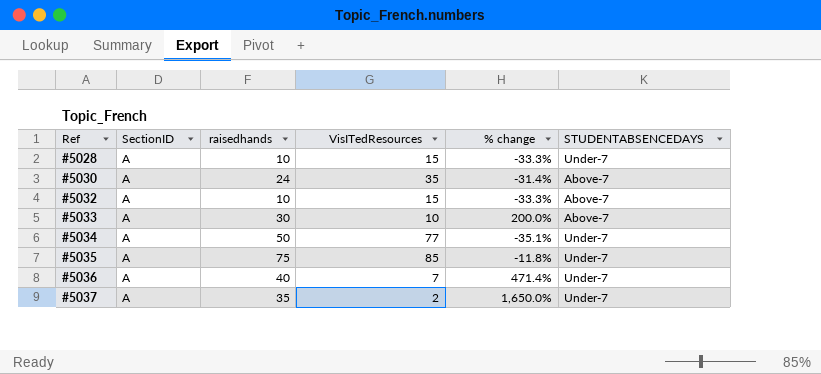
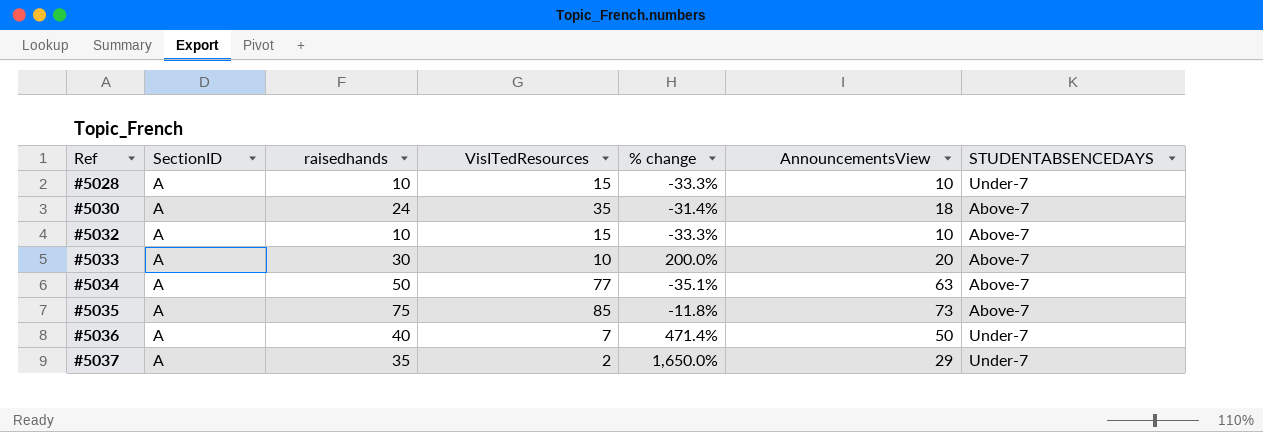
column AnnouncementsView | position: none -> 6
#5034 | STUDENTABSENCEDAYS: Under-7 -> Above-7
#5035 | STUDENTABSENCEDAYS: Under-7 -> Above-7

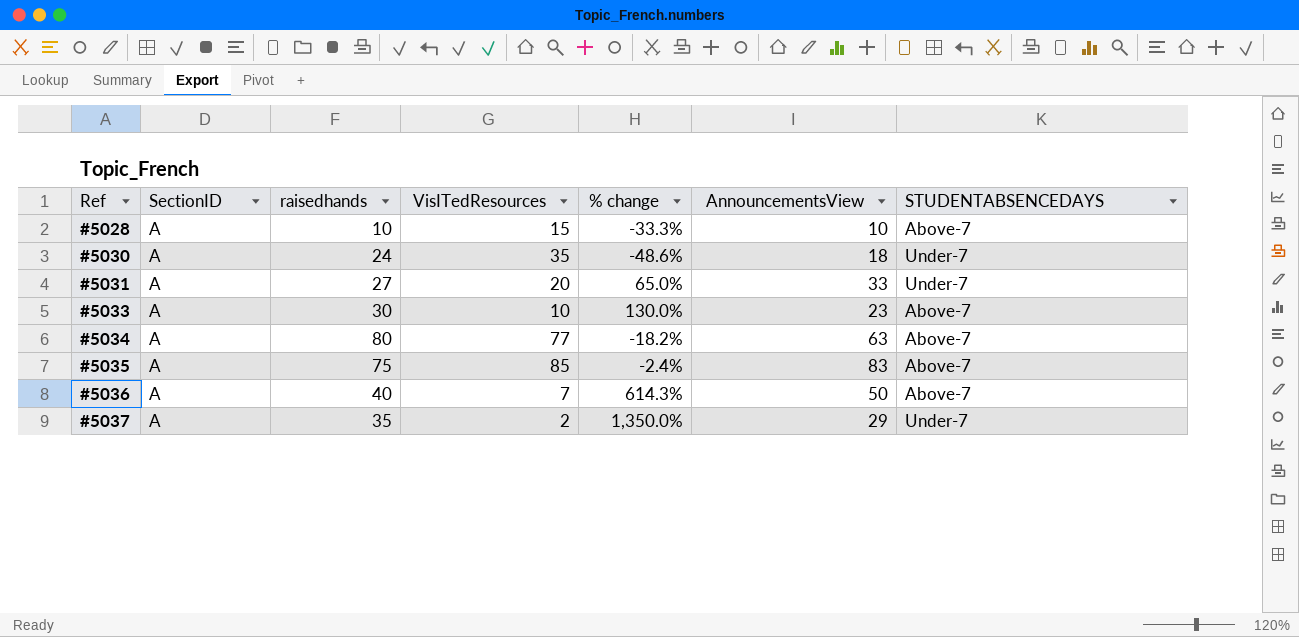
column % change | formula: ([raisedhands] - [VisITedResources]) / [VisITedResources] -> ([AnnouncementsView] - [VisITedResources]) / [VisITedResources]
row #5032: A | 10 | 15 | -33.3% | 10 | Above-7 -> none
#5028 | STUDENTABSENCEDAYS: Under-7 -> Above-7
#5030 | STUDENTABSENCEDAYS: Above-7 -> Under-7
row #5031: none -> A | 27 | 20 | 65.0% | 33 | Under-7
#5033 | AnnouncementsView: 20 -> 23
#5034 | raisedhands: 50 -> 80
#5035 | AnnouncementsView: 73 -> 83
#5036 | STUDENTABSENCEDAYS: Under-7 -> Above-7

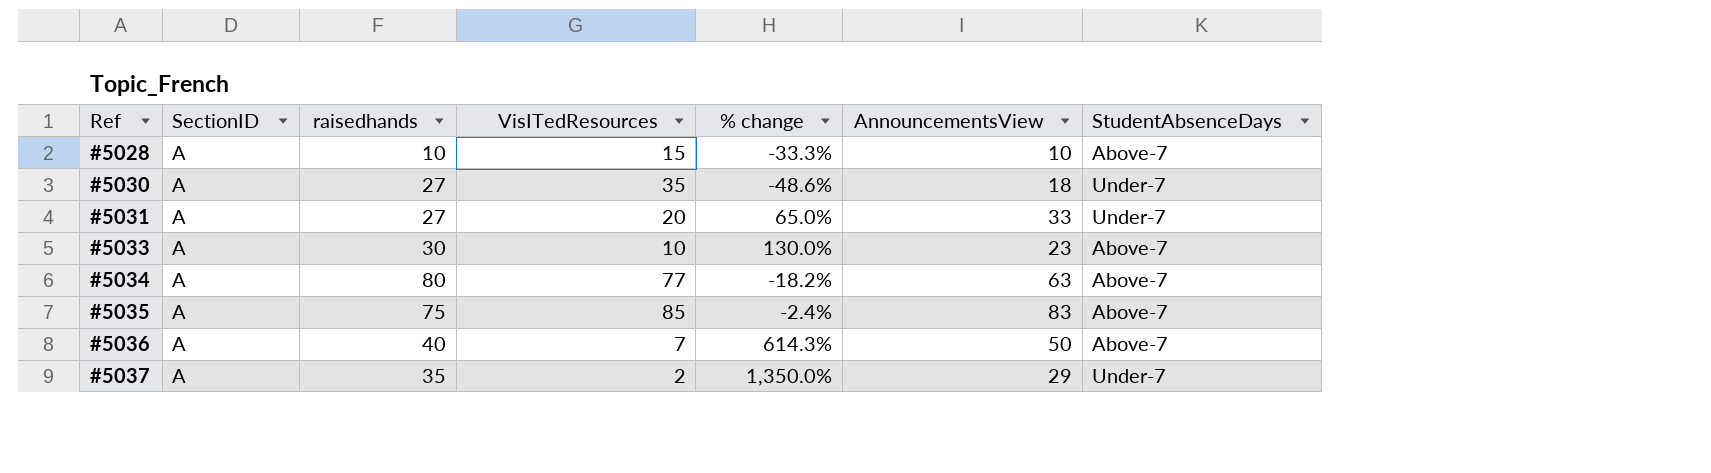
column name: STUDENTABSENCEDAYS -> StudentAbsenceDays
#5030 | raisedhands: 24 -> 27

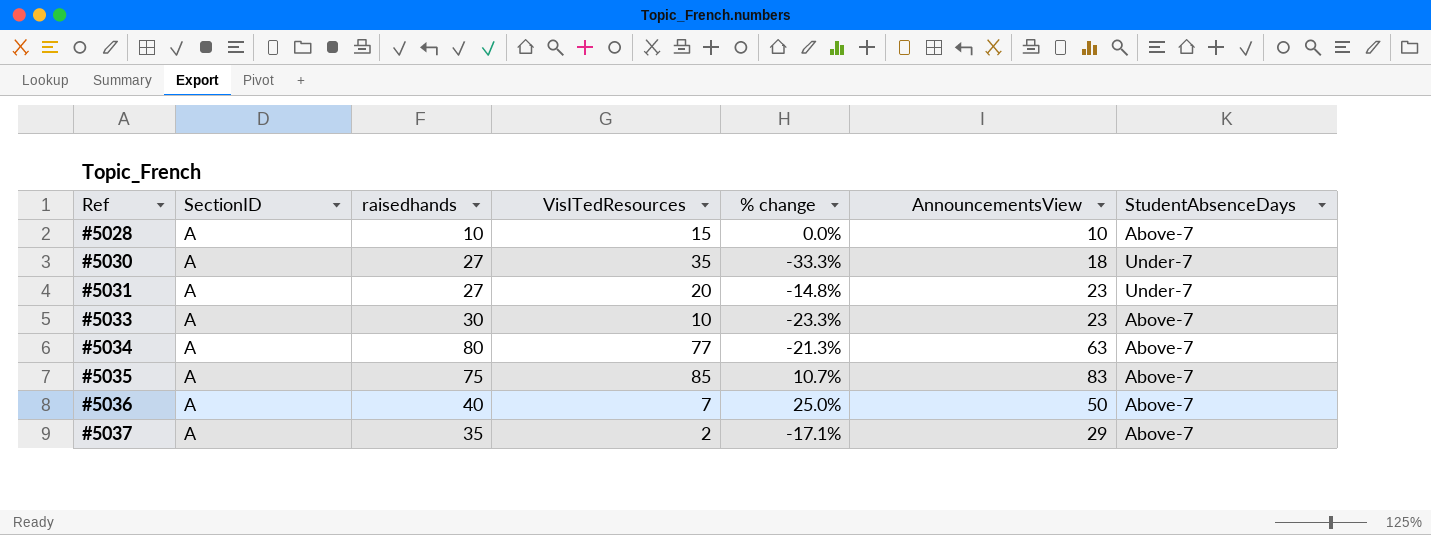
column % change | formula: ([AnnouncementsView] - [VisITedResources]) / [VisITedResources] -> ([AnnouncementsView] - [raisedhands]) / [raisedhands]
#5031 | AnnouncementsView: 33 -> 23
#5037 | StudentAbsenceDays: Under-7 -> Above-7

